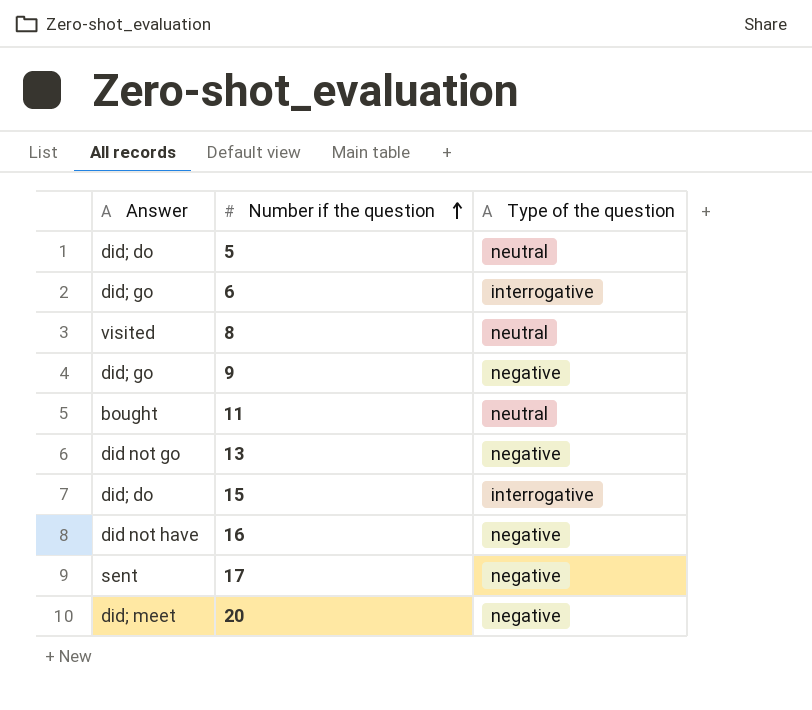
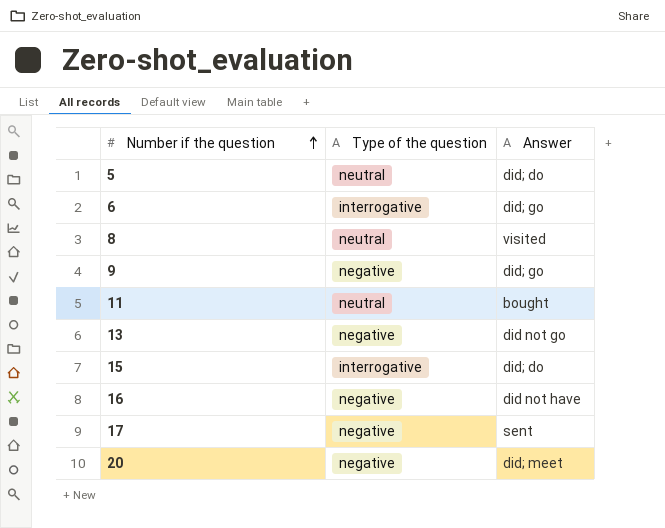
column Answer | position: 1 -> 3

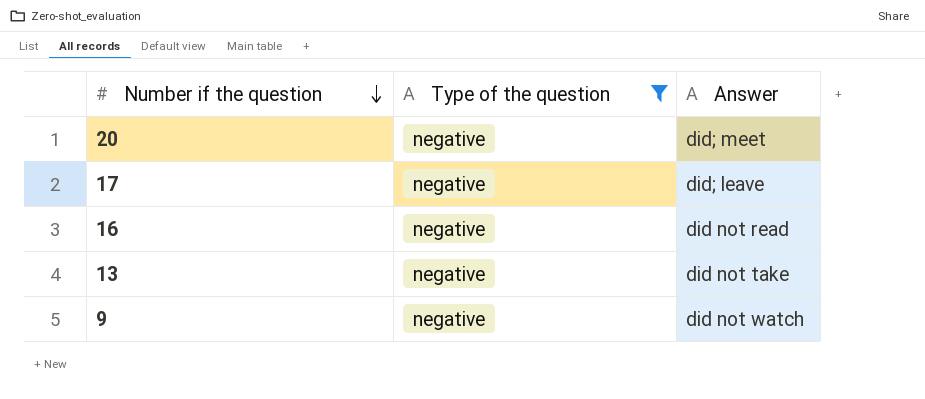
filter: none -> Type of the question = negative
row order: Number if the question ascending -> Number if the question descending
17 | Answer: sent -> did; leave
16 | Answer: did not have -> did not read
13 | Answer: did not go -> did not take
9 | Answer: did; go -> did not watch

